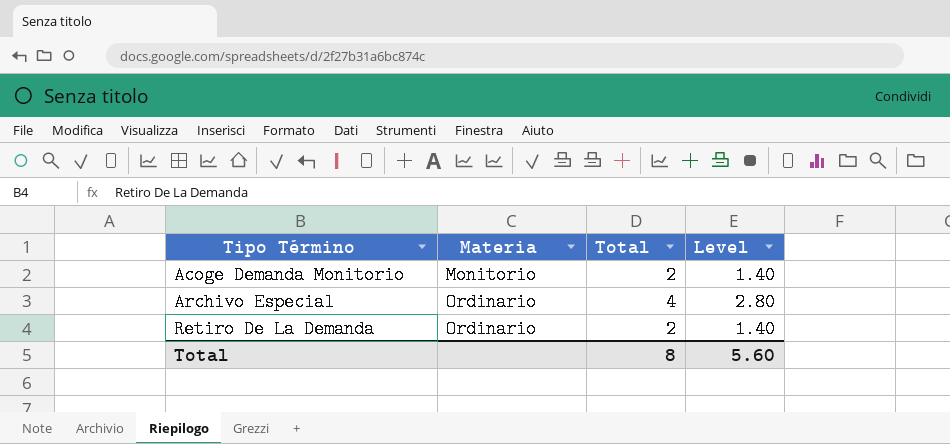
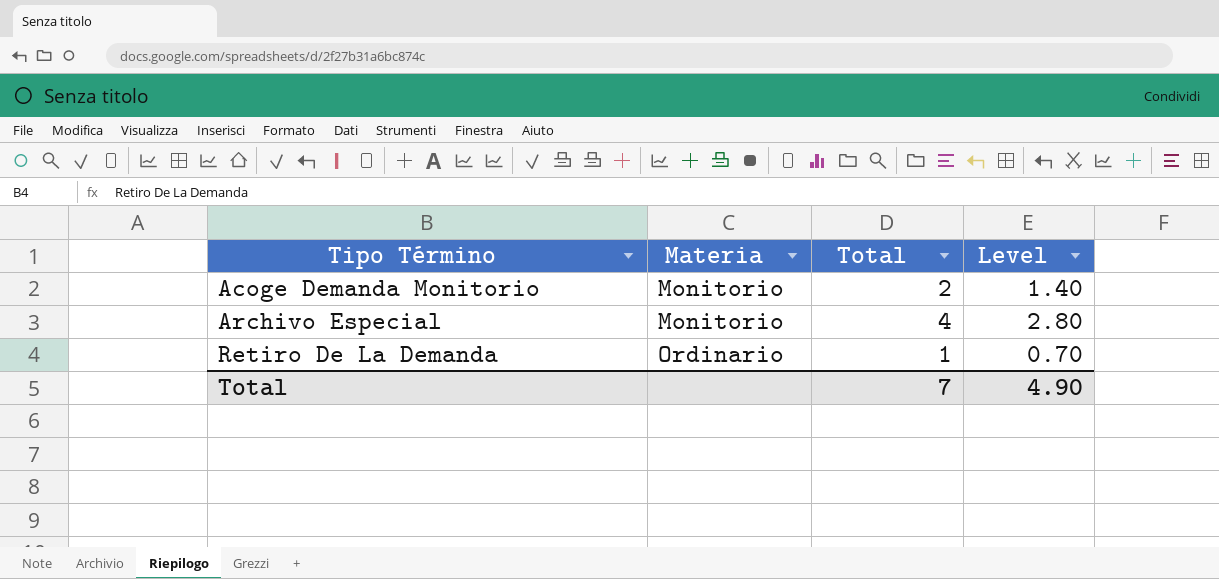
Archivo Especial | Materia: Ordinario -> Monitorio
Retiro De La Demanda | Total: 2 -> 1
Retiro De La Demanda | Level: 1.40 -> 0.70
Total | Total: 8 -> 7
Total | Level: 5.60 -> 4.90

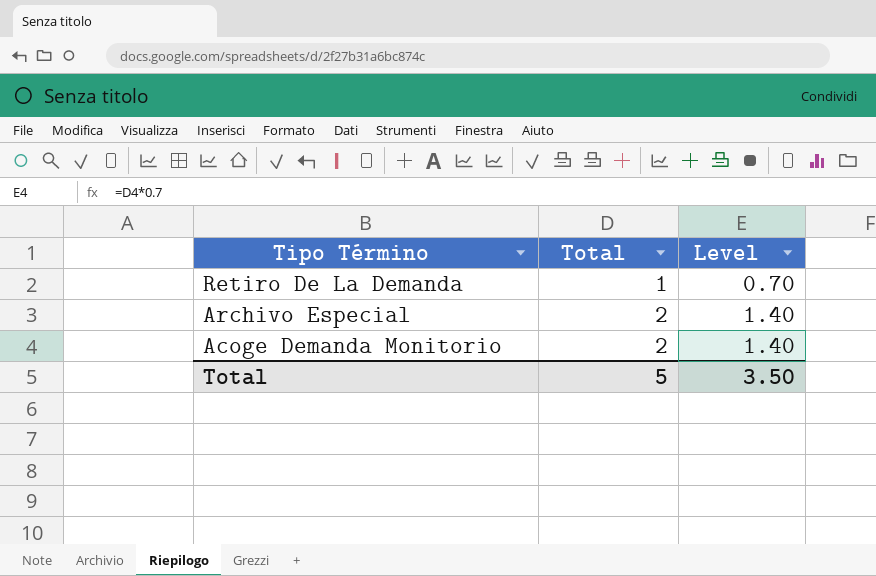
row order: Tipo Término ascending -> Tipo Término descending
column Materia | position: 2 -> none
Archivo Especial | Total: 4 -> 2
Archivo Especial | Level: 2.80 -> 1.40
Total | Total: 7 -> 5
Total | Level: 4.90 -> 3.50

